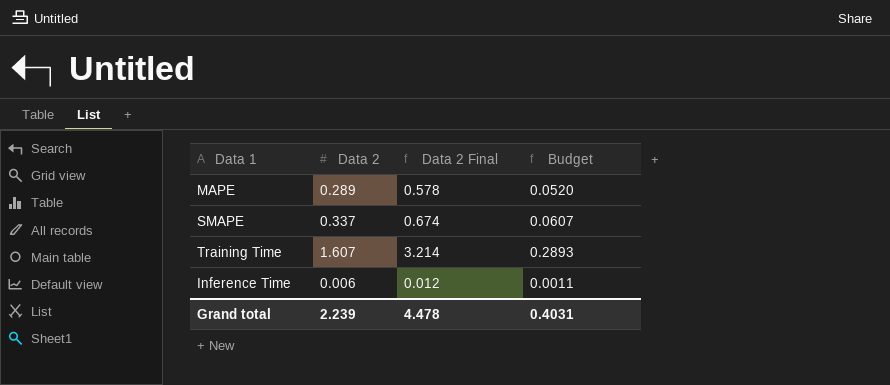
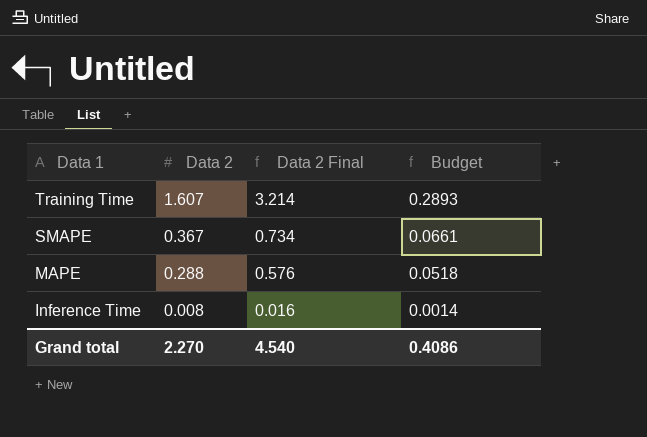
row order: none -> Data 1 descending
SMAPE | Data 2: 0.337 -> 0.367
SMAPE | Data 2 Final: 0.674 -> 0.734
SMAPE | Budget: 0.0607 -> 0.0661
MAPE | Data 2: 0.289 -> 0.288
MAPE | Data 2 Final: 0.578 -> 0.576
MAPE | Budget: 0.0520 -> 0.0518
Inference Time | Data 2: 0.006 -> 0.008
Inference Time | Data 2 Final: 0.012 -> 0.016
Inference Time | Budget: 0.0011 -> 0.0014
Grand total | Data 2: 2.239 -> 2.270
Grand total | Data 2 Final: 4.478 -> 4.540
Grand total | Budget: 0.4031 -> 0.4086

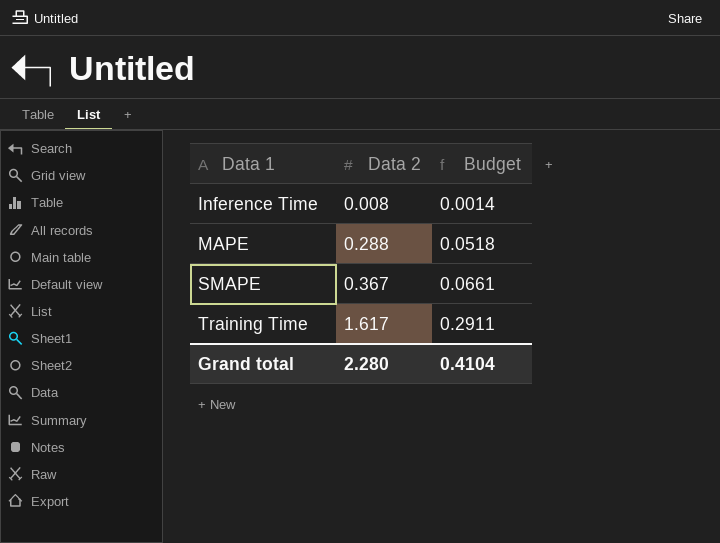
row order: Data 1 descending -> Data 1 ascending
column Data 2 Final | formula: [Data 2] * 2 -> none
Training Time | Data 2: 1.607 -> 1.617
Training Time | Budget: 0.2893 -> 0.2911
Grand total | Data 2: 2.270 -> 2.280
Grand total | Budget: 0.4086 -> 0.4104

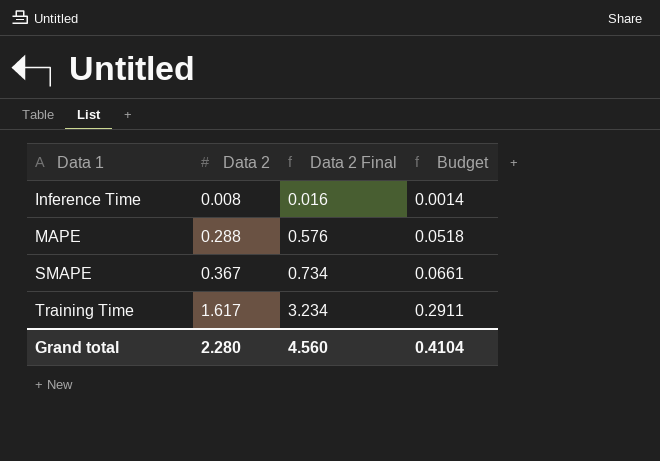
column Data 2 Final | formula: none -> [Data 2] * 2

